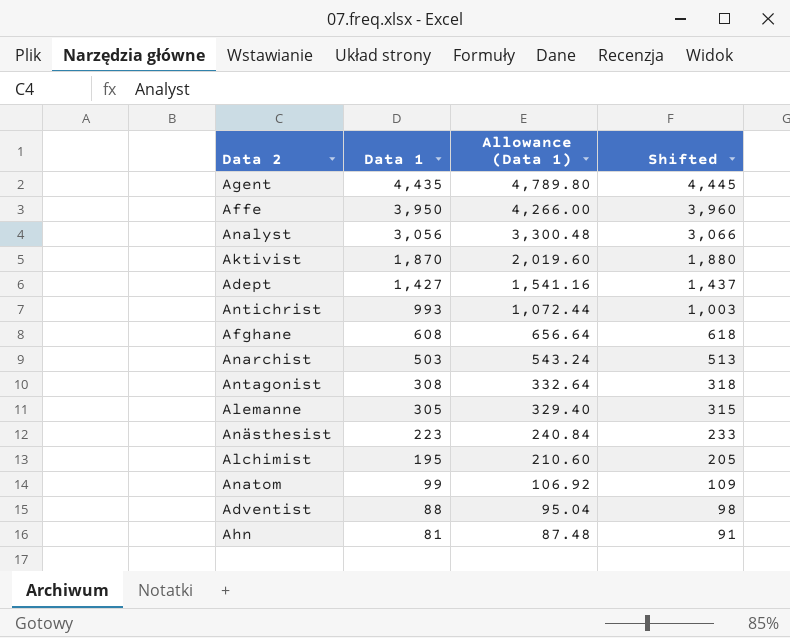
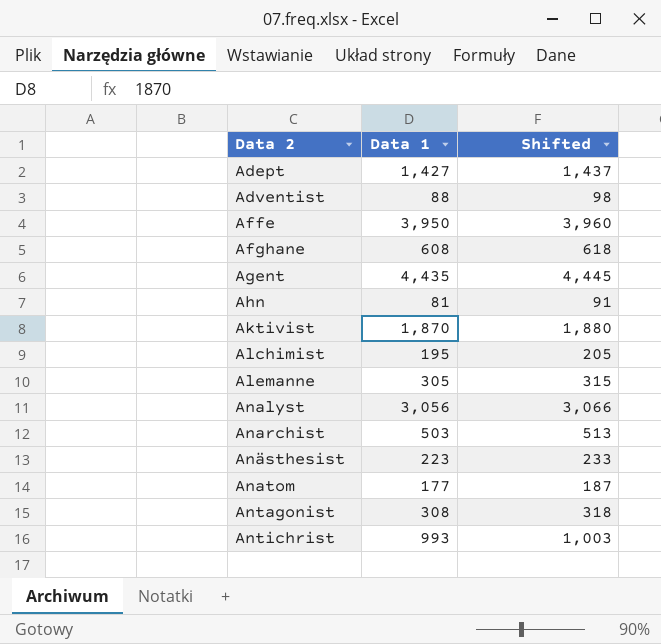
row order: Data 1 descending -> Data 2 ascending
column Allowance (Data 1) | formula: [Data 1] * 1.08 -> none
Anatom | Data 1: 99 -> 177
Anatom | Shifted: 109 -> 187

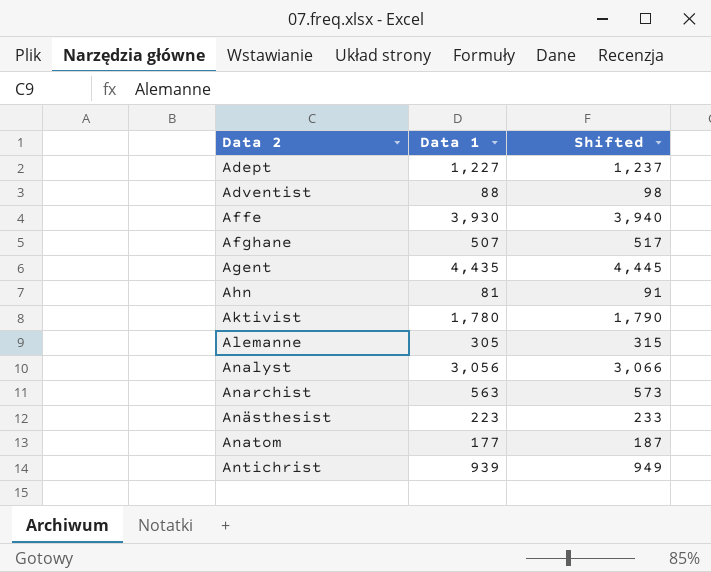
row Alchimist: 195 | 205 -> none
row Antagonist: 308 | 318 -> none
Adept | Data 1: 1,427 -> 1,227
Adept | Shifted: 1,437 -> 1,237
Affe | Data 1: 3,950 -> 3,930
Affe | Shifted: 3,960 -> 3,940
Afghane | Data 1: 608 -> 507
Afghane | Shifted: 618 -> 517
Aktivist | Data 1: 1,870 -> 1,780
Aktivist | Shifted: 1,880 -> 1,790
Anarchist | Data 1: 503 -> 563
Anarchist | Shifted: 513 -> 573
Antichrist | Data 1: 993 -> 939
Antichrist | Shifted: 1,003 -> 949

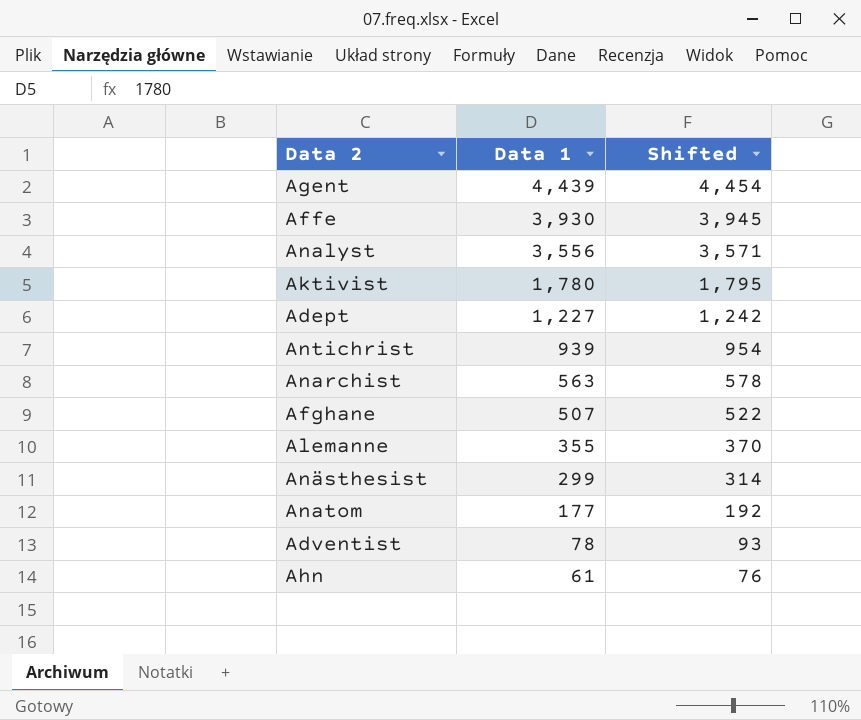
row order: Data 2 ascending -> Data 1 descending
column Shifted | formula: [Data 1] + 10 -> [Data 1] + 15
Agent | Data 1: 4,435 -> 4,439
Analyst | Data 1: 3,056 -> 3,556
Alemanne | Data 1: 305 -> 355
Anästhesist | Data 1: 223 -> 299
Adventist | Data 1: 88 -> 78
Ahn | Data 1: 81 -> 61

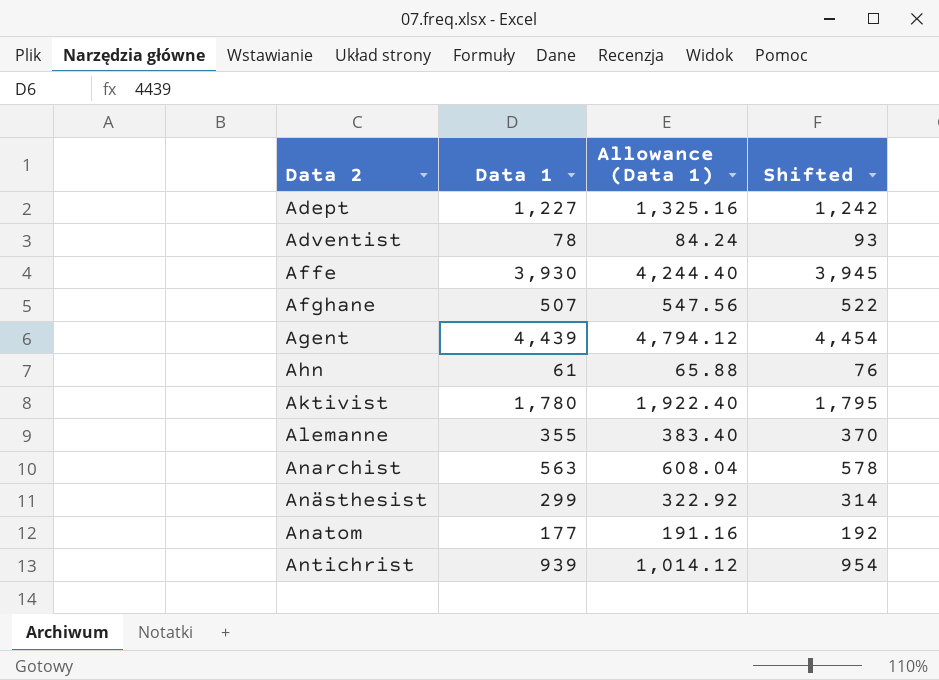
row order: Data 1 descending -> Data 2 ascending
column Allowance (Data 1) | formula: none -> [Data 1] * 1.08
row Analyst: 3,556 | 3,571 -> none

